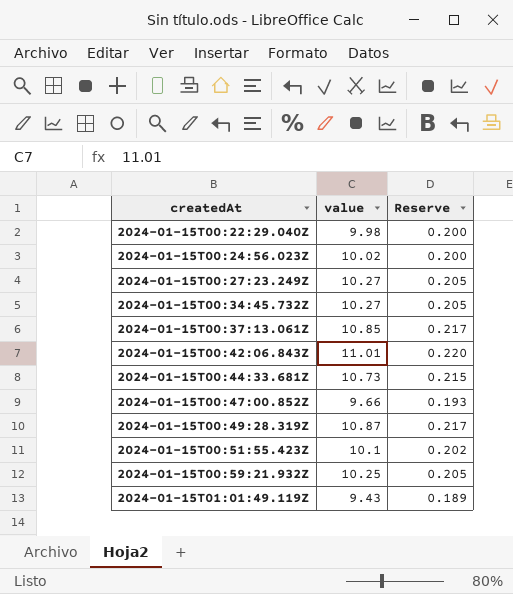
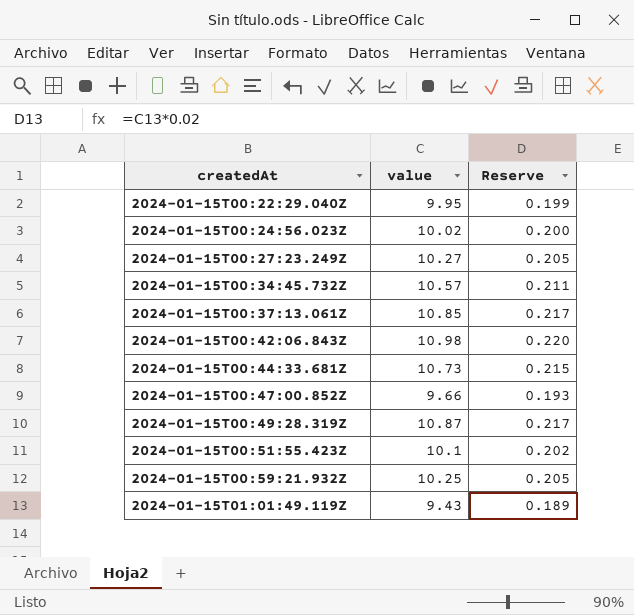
2024-01-15T00:22:29.040Z | value: 9.98 -> 9.95
2024-01-15T00:22:29.040Z | Reserve: 0.200 -> 0.199
2024-01-15T00:34:45.732Z | value: 10.27 -> 10.57
2024-01-15T00:34:45.732Z | Reserve: 0.205 -> 0.211
2024-01-15T00:42:06.843Z | value: 11.01 -> 10.98

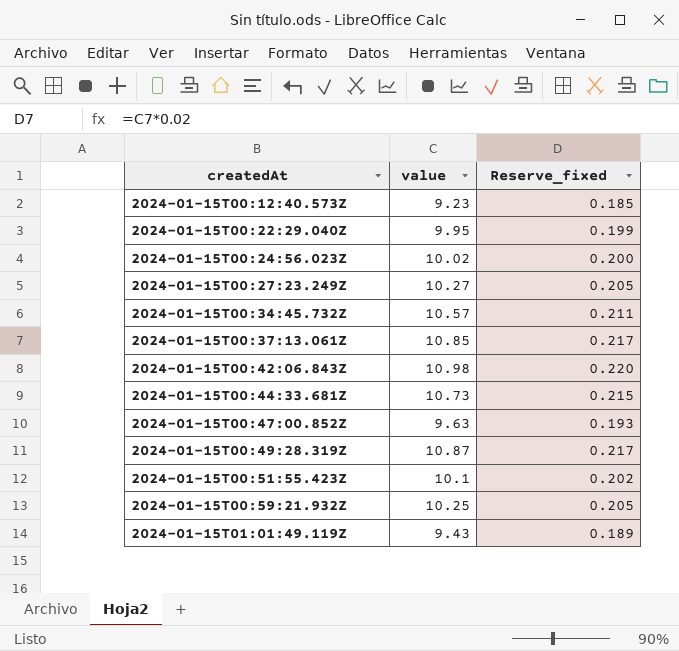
column name: Reserve -> Reserve_fixed
row 2024-01-15T00:12:40.573Z: none -> 9.23 | 0.185
2024-01-15T00:47:00.852Z | value: 9.66 -> 9.63

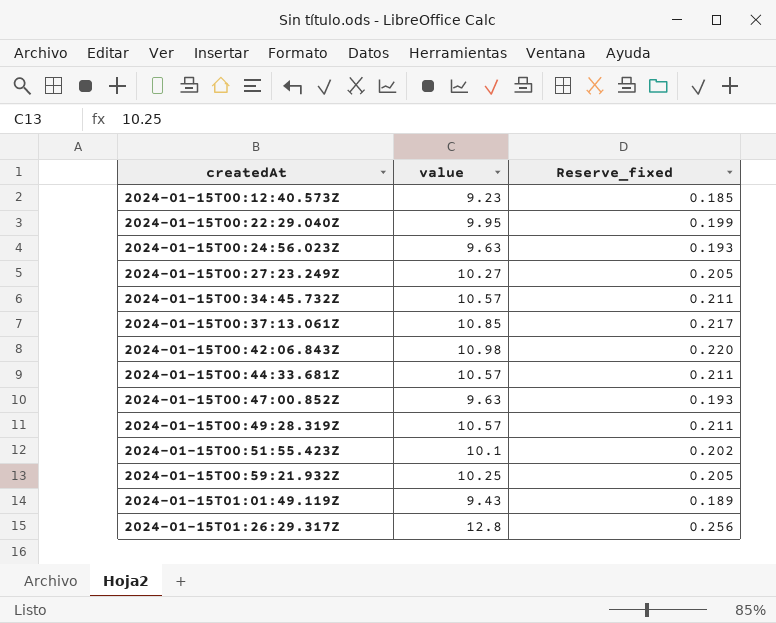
2024-01-15T00:24:56.023Z | value: 10.02 -> 9.63
2024-01-15T00:24:56.023Z | Reserve_fixed: 0.200 -> 0.193
2024-01-15T00:44:33.681Z | value: 10.73 -> 10.57
2024-01-15T00:44:33.681Z | Reserve_fixed: 0.215 -> 0.211
2024-01-15T00:49:28.319Z | value: 10.87 -> 10.57
2024-01-15T00:49:28.319Z | Reserve_fixed: 0.217 -> 0.211
row 2024-01-15T01:26:29.317Z: none -> 12.8 | 0.256

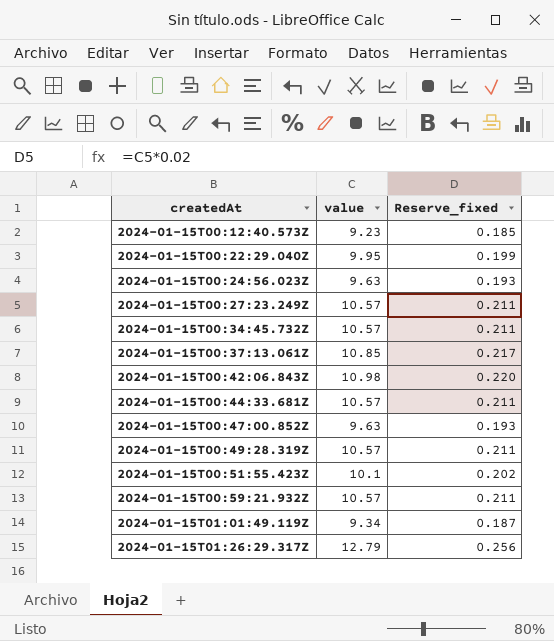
2024-01-15T00:27:23.249Z | value: 10.27 -> 10.57
2024-01-15T00:27:23.249Z | Reserve_fixed: 0.205 -> 0.211
2024-01-15T00:59:21.932Z | value: 10.25 -> 10.57
2024-01-15T00:59:21.932Z | Reserve_fixed: 0.205 -> 0.211
2024-01-15T01:01:49.119Z | value: 9.43 -> 9.34
2024-01-15T01:01:49.119Z | Reserve_fixed: 0.189 -> 0.187
2024-01-15T01:26:29.317Z | value: 12.8 -> 12.79

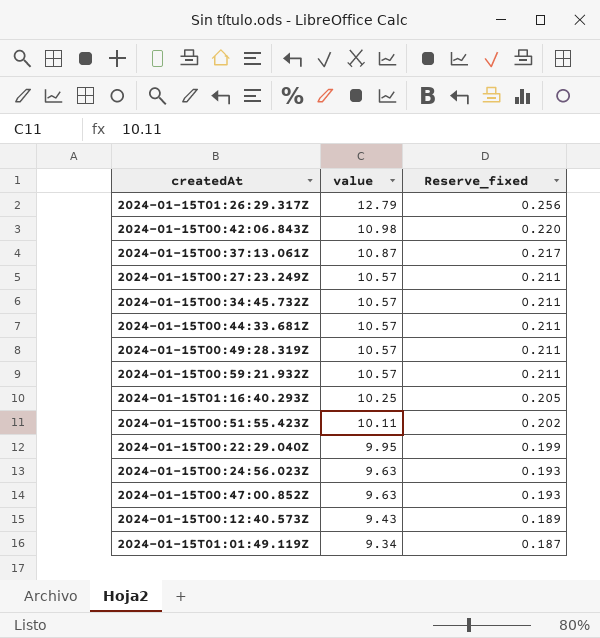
row order: createdAt ascending -> value descending
2024-01-15T00:37:13.061Z | value: 10.85 -> 10.87
row 2024-01-15T01:16:40.293Z: none -> 10.25 | 0.205
2024-01-15T00:51:55.423Z | value: 10.1 -> 10.11
2024-01-15T00:12:40.573Z | value: 9.23 -> 9.43
2024-01-15T00:12:40.573Z | Reserve_fixed: 0.185 -> 0.189

